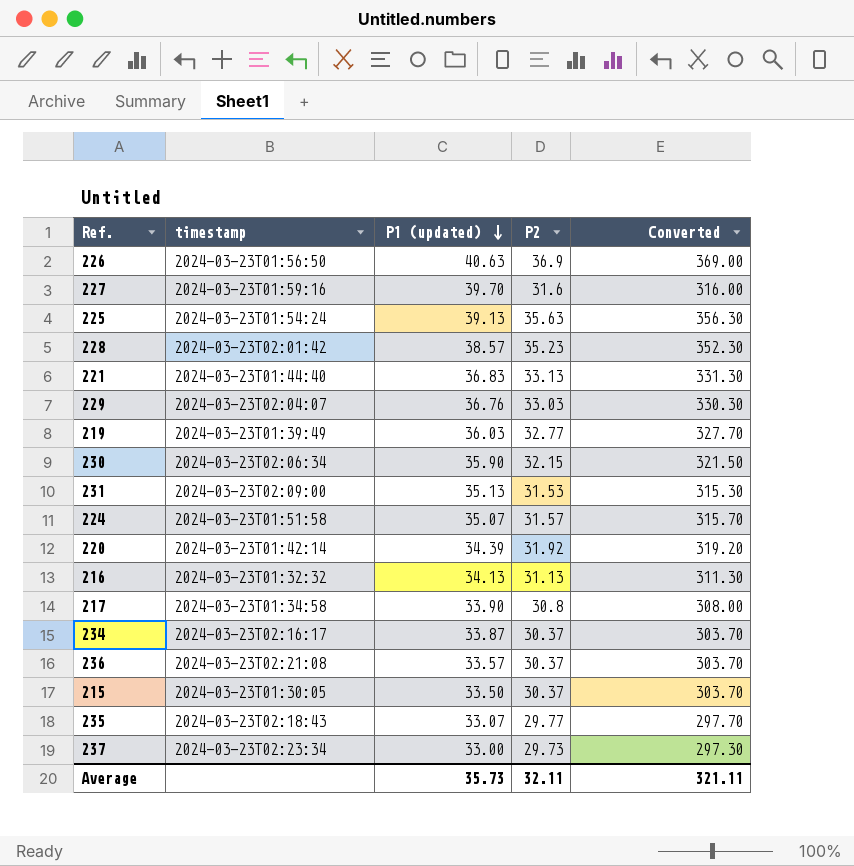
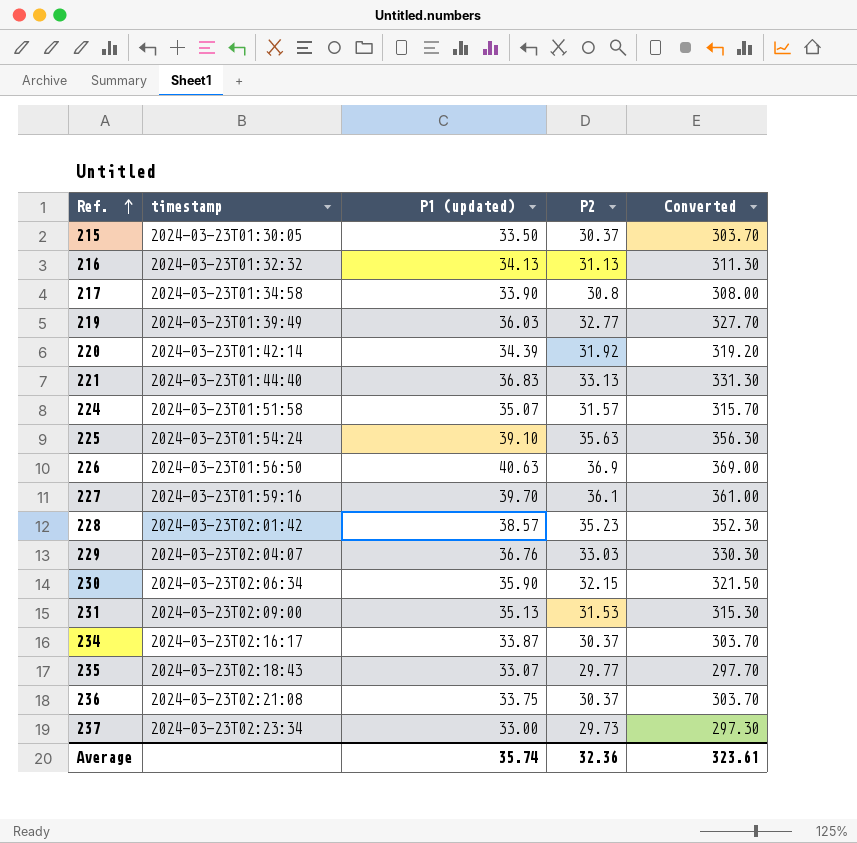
row order: P1 (updated) descending -> Ref. ascending
225 | P1 (updated): 39.13 -> 39.10
227 | P2: 31.6 -> 36.1
227 | Converted: 316.00 -> 361.00
236 | P1 (updated): 33.57 -> 33.75
Average | P1 (updated): 35.73 -> 35.74
Average | P2: 32.11 -> 32.36
Average | Converted: 321.11 -> 323.61

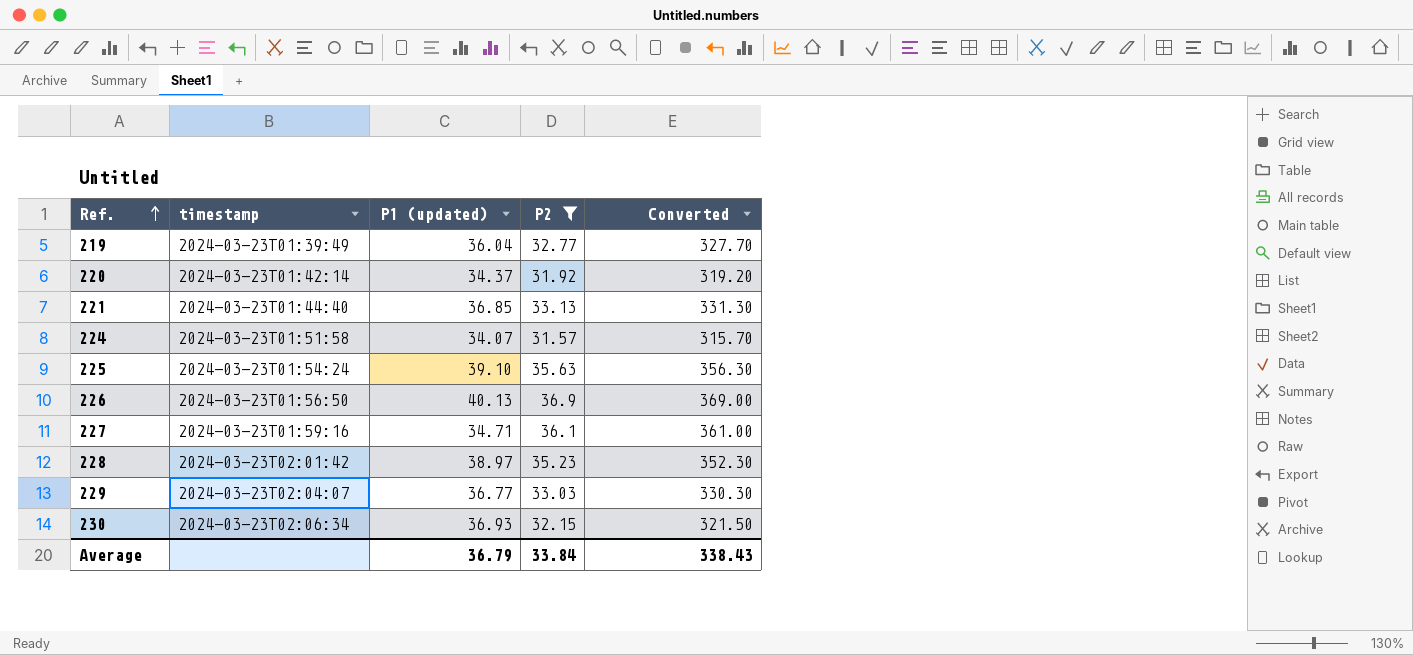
filter: none -> P2 >= 31.57
219 | P1 (updated): 36.03 -> 36.04
220 | P1 (updated): 34.39 -> 34.37
221 | P1 (updated): 36.83 -> 36.85
224 | P1 (updated): 35.07 -> 34.07
226 | P1 (updated): 40.63 -> 40.13
227 | P1 (updated): 39.70 -> 34.71
228 | P1 (updated): 38.57 -> 38.97
229 | P1 (updated): 36.76 -> 36.77
230 | P1 (updated): 35.90 -> 36.93
Average | P1 (updated): 35.74 -> 36.79
Average | P2: 32.36 -> 33.84
Average | Converted: 323.61 -> 338.43

